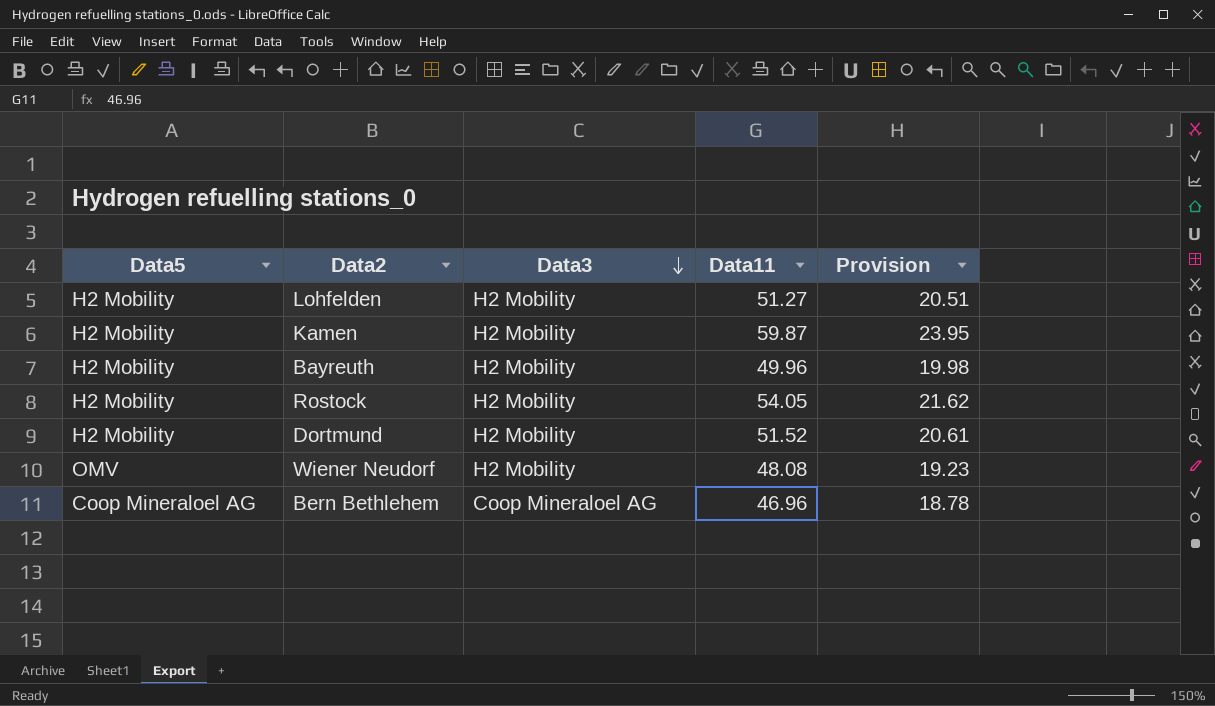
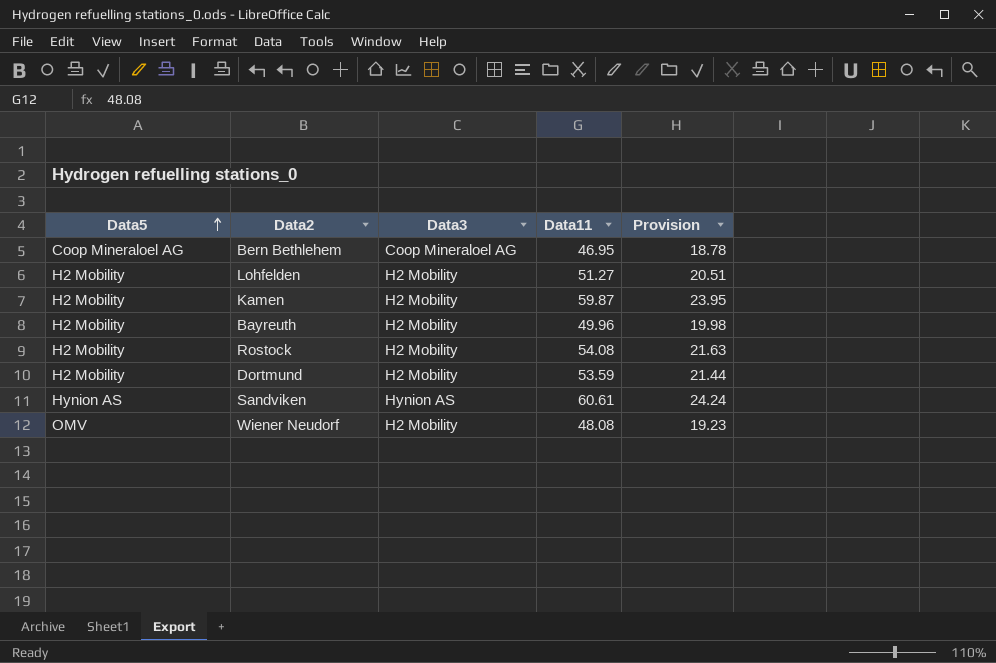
row order: Data3 descending -> Data5 ascending
Bern Bethlehem | Data11: 46.96 -> 46.95
Rostock | Data11: 54.05 -> 54.08
Rostock | Provision: 21.62 -> 21.63
Dortmund | Data11: 51.52 -> 53.59
Dortmund | Provision: 20.61 -> 21.44
row Sandviken: none -> Hynion AS | Hynion AS | 60.61 | 24.24

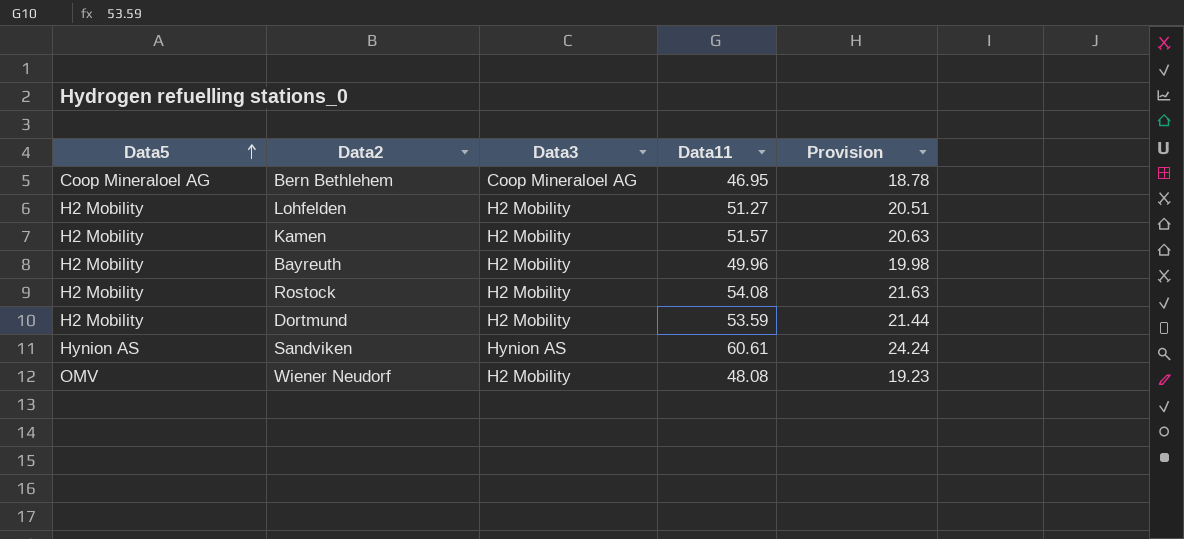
Kamen | Data11: 59.87 -> 51.57
Kamen | Provision: 23.95 -> 20.63

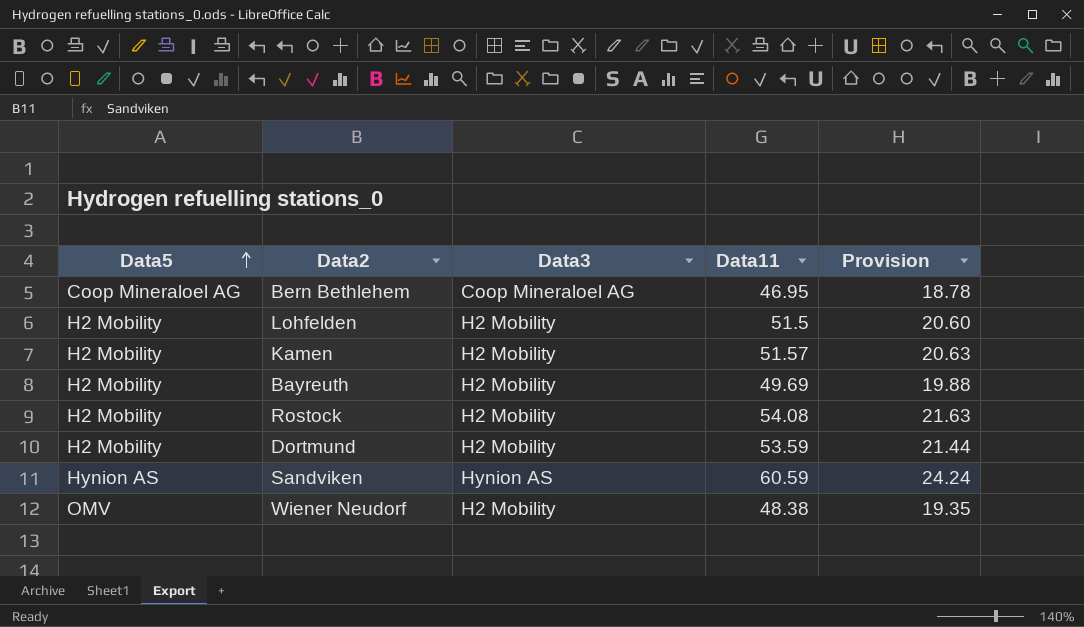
Lohfelden | Data11: 51.27 -> 51.5
Lohfelden | Provision: 20.51 -> 20.60
Bayreuth | Data11: 49.96 -> 49.69
Bayreuth | Provision: 19.98 -> 19.88
Sandviken | Data11: 60.61 -> 60.59
Wiener Neudorf | Data11: 48.08 -> 48.38
Wiener Neudorf | Provision: 19.23 -> 19.35

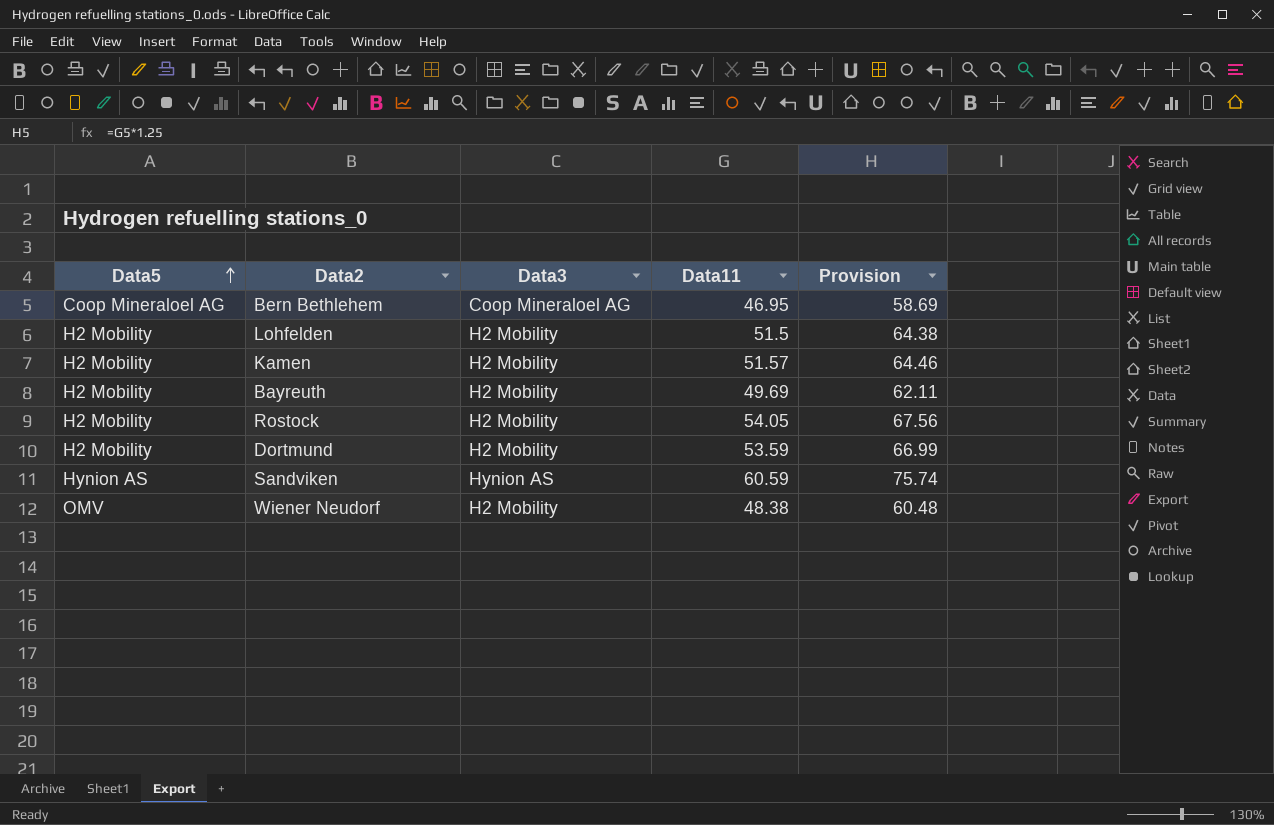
column Provision | formula: [Data11] * 0.4 -> [Data11] * 1.25
Rostock | Data11: 54.08 -> 54.05

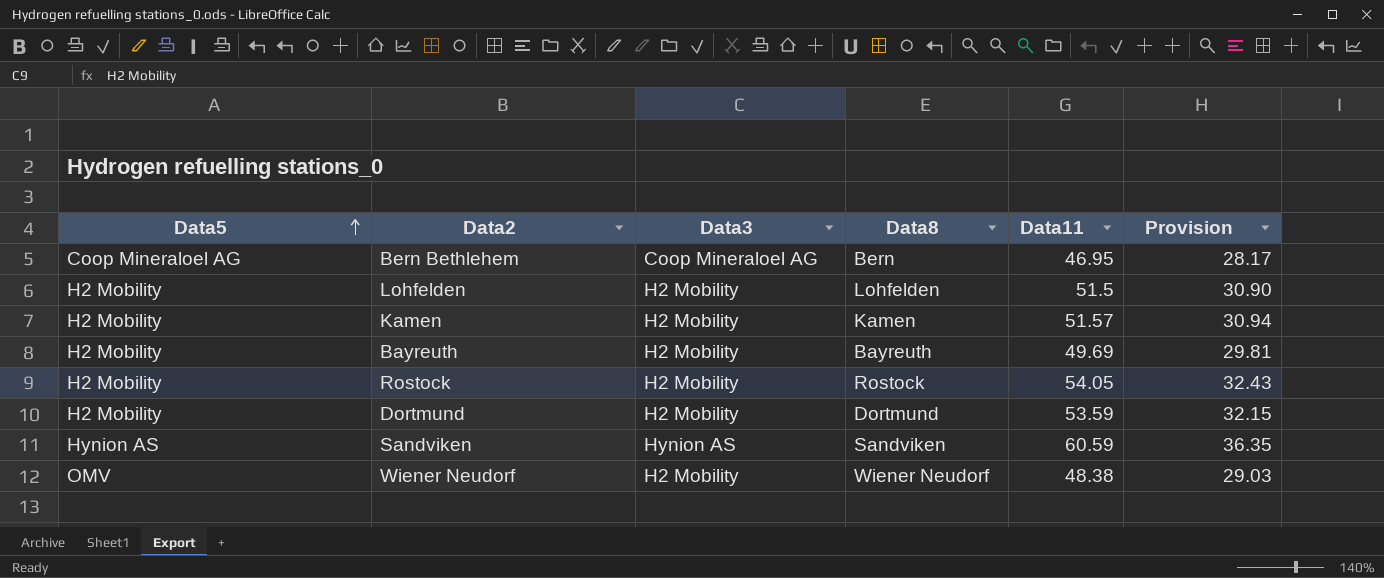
column Data8 | position: none -> 4
column Provision | formula: [Data11] * 1.25 -> [Data11] * 0.6

